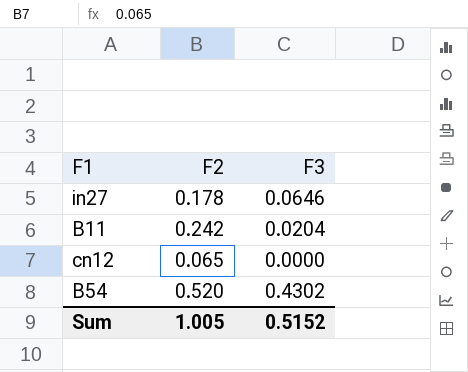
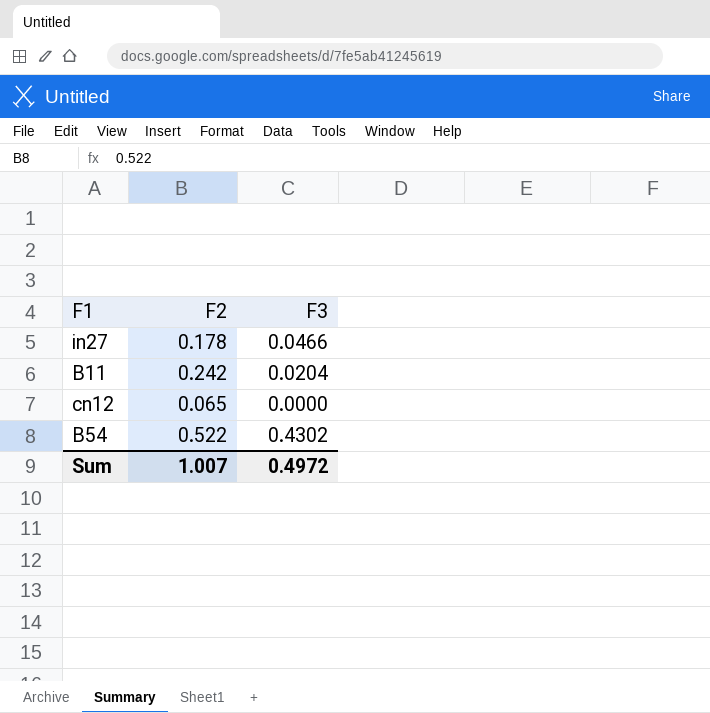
in27 | F3: 0.0646 -> 0.0466
B54 | F2: 0.520 -> 0.522
Sum | F2: 1.005 -> 1.007
Sum | F3: 0.5152 -> 0.4972

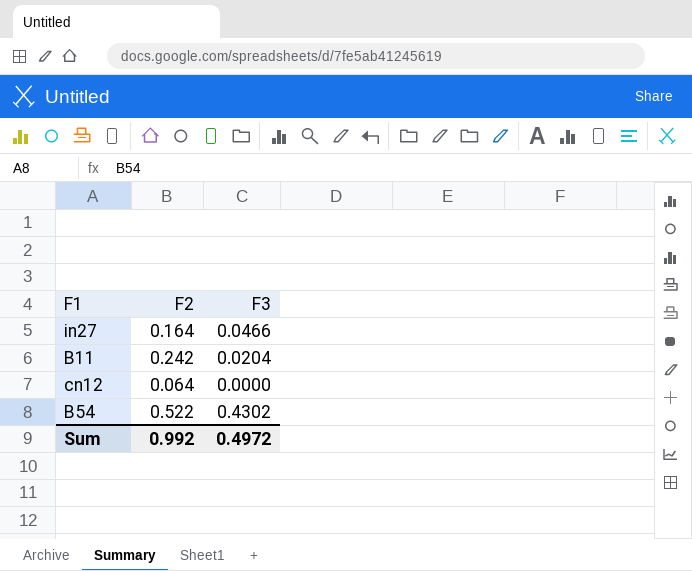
in27 | F2: 0.178 -> 0.164
cn12 | F2: 0.065 -> 0.064
Sum | F2: 1.007 -> 0.992

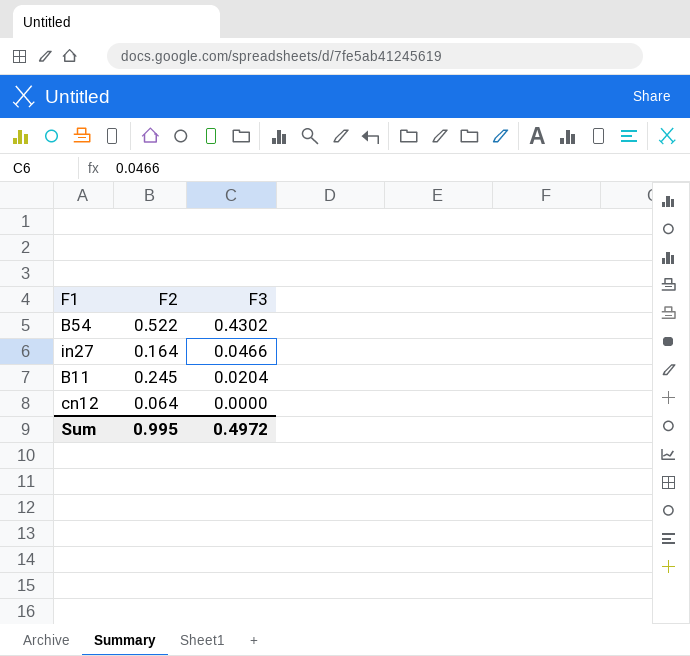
row order: none -> F3 descending
B11 | F2: 0.242 -> 0.245
Sum | F2: 0.992 -> 0.995

